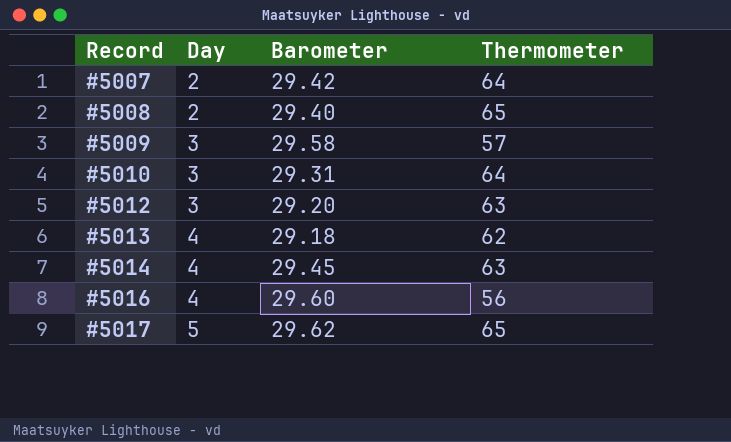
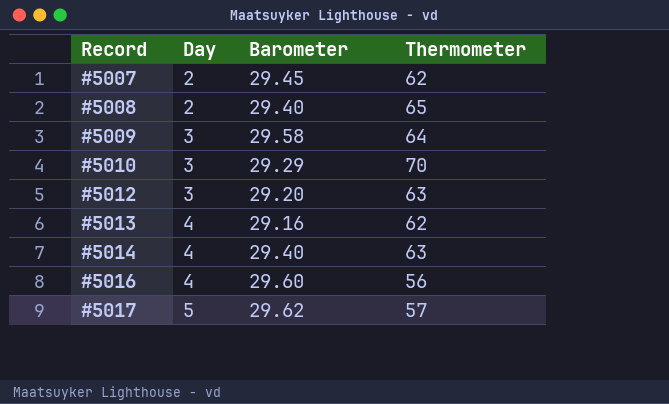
#5007 | Barometer: 29.42 -> 29.45
#5007 | Thermometer: 64 -> 62
#5009 | Thermometer: 57 -> 64
#5010 | Barometer: 29.31 -> 29.29
#5010 | Thermometer: 64 -> 70
#5013 | Barometer: 29.18 -> 29.16
#5014 | Barometer: 29.45 -> 29.40
#5017 | Thermometer: 65 -> 57

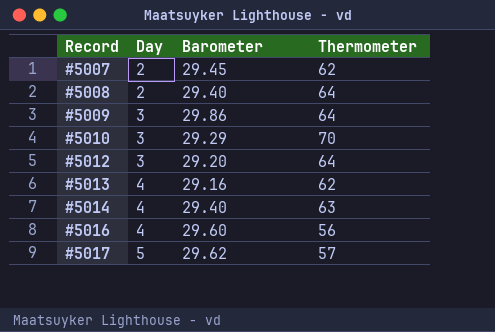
#5008 | Thermometer: 65 -> 64
#5009 | Barometer: 29.58 -> 29.86
#5012 | Thermometer: 63 -> 64

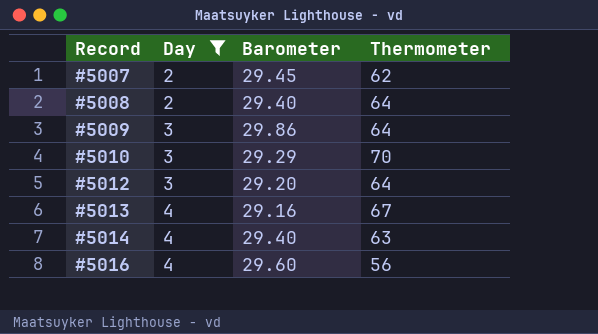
filter: none -> Day != 5
#5013 | Thermometer: 62 -> 67

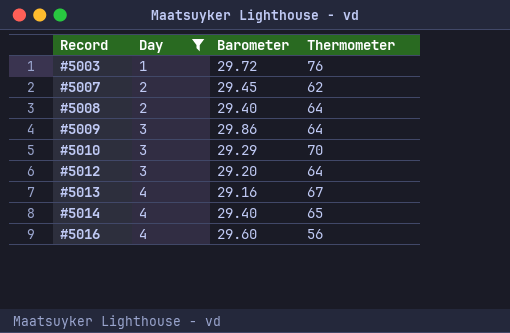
row #5003: none -> 1 | 29.72 | 76
#5014 | Thermometer: 63 -> 65

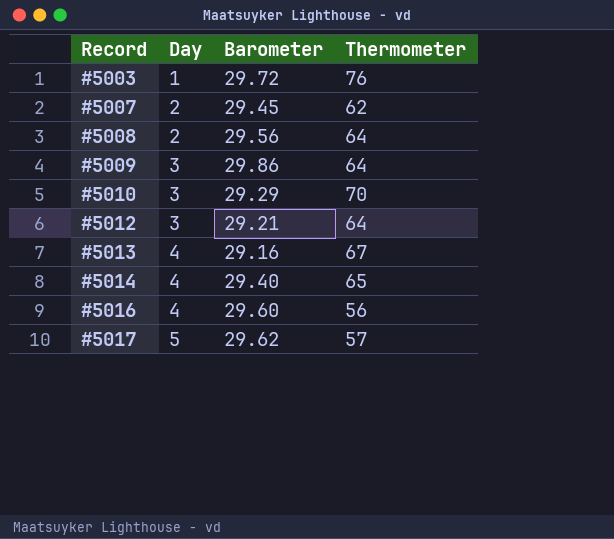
filter: Day != 5 -> none
#5008 | Barometer: 29.40 -> 29.56
#5012 | Barometer: 29.20 -> 29.21

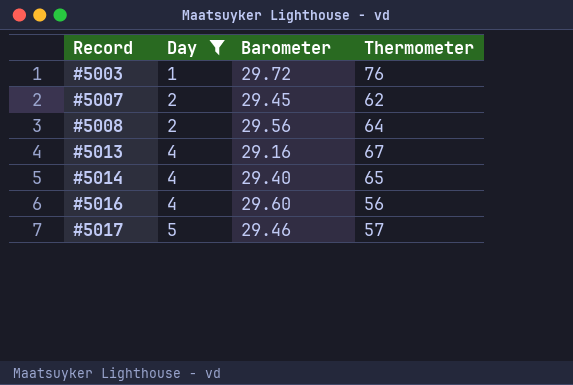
filter: none -> Day != 3
#5017 | Barometer: 29.62 -> 29.46

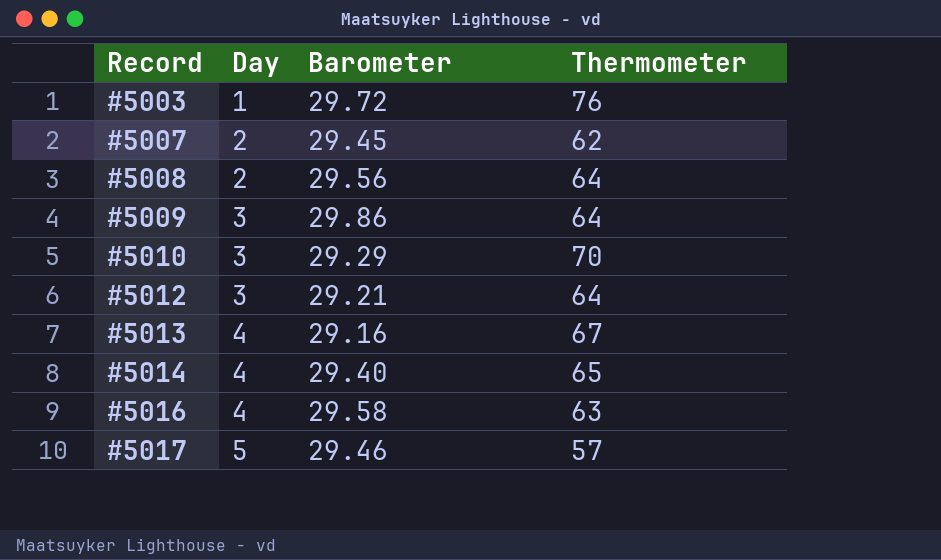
filter: Day != 3 -> none
#5016 | Barometer: 29.60 -> 29.58
#5016 | Thermometer: 56 -> 63

